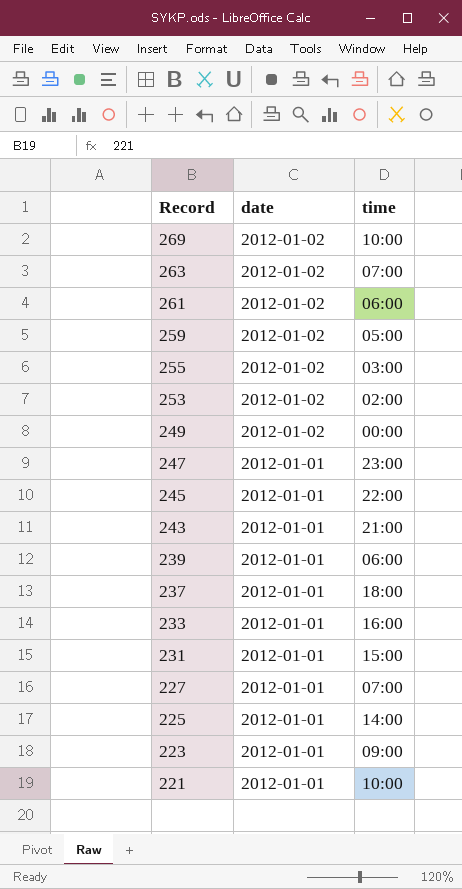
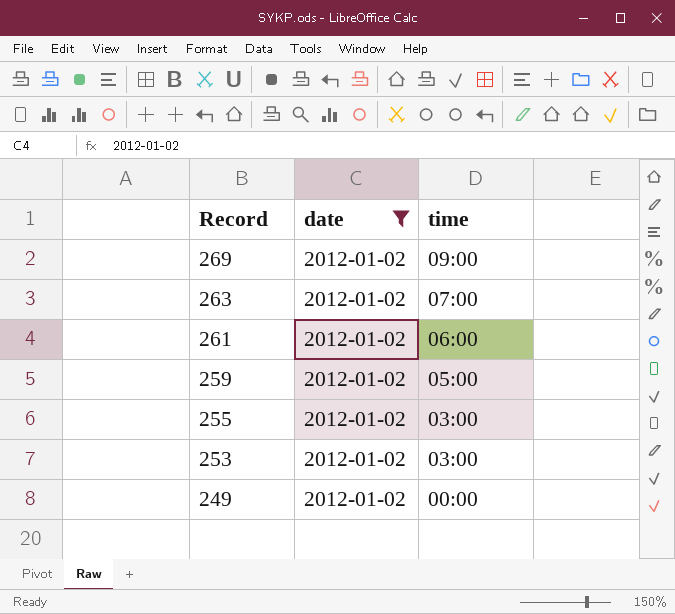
filter: none -> date = 2012-01-02
269 | time: 10:00 -> 09:00
253 | time: 02:00 -> 03:00

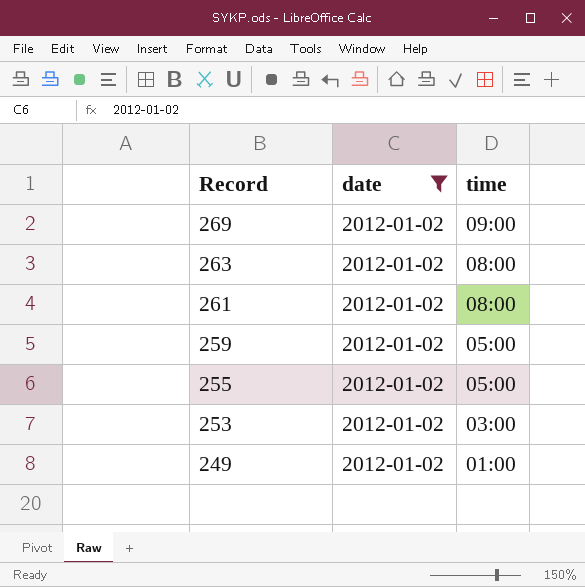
263 | time: 07:00 -> 08:00
261 | time: 06:00 -> 08:00
255 | time: 03:00 -> 05:00
249 | time: 00:00 -> 01:00

